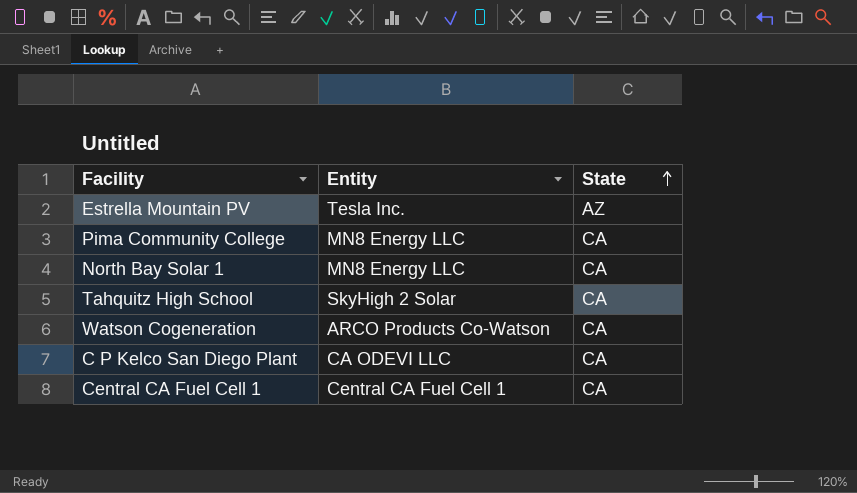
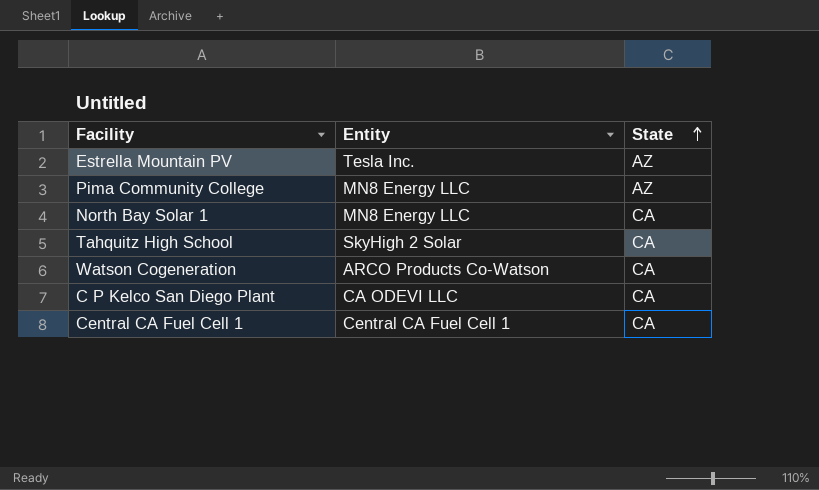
Pima Community College | State: CA -> AZ

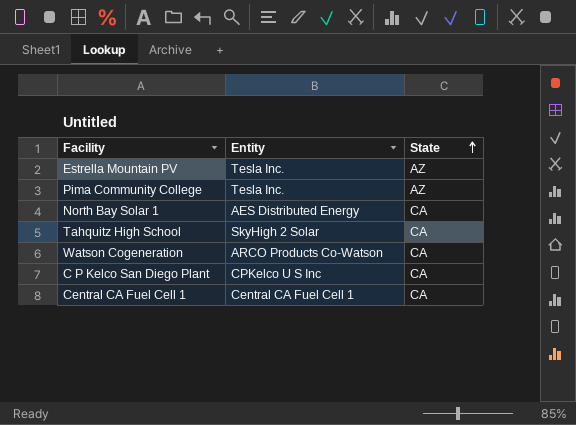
Pima Community College | Entity: MN8 Energy LLC -> Tesla Inc.
North Bay Solar 1 | Entity: MN8 Energy LLC -> AES Distributed Energy
C P Kelco San Diego Plant | Entity: CA ODEVI LLC -> CPKelco U S Inc

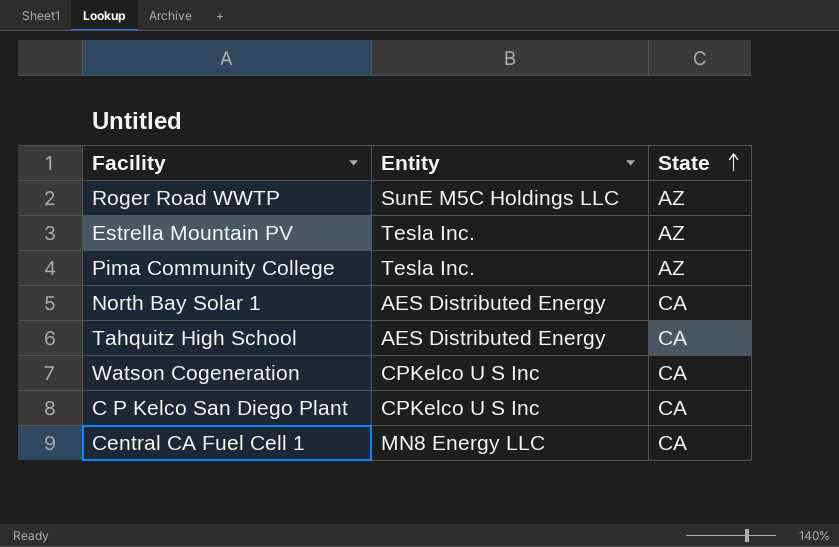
row Roger Road WWTP: none -> SunE M5C Holdings LLC | AZ
Tahquitz High School | Entity: SkyHigh 2 Solar -> AES Distributed Energy
Watson Cogeneration | Entity: ARCO Products Co-Watson -> CPKelco U S Inc
Central CA Fuel Cell 1 | Entity: Central CA Fuel Cell 1 -> MN8 Energy LLC

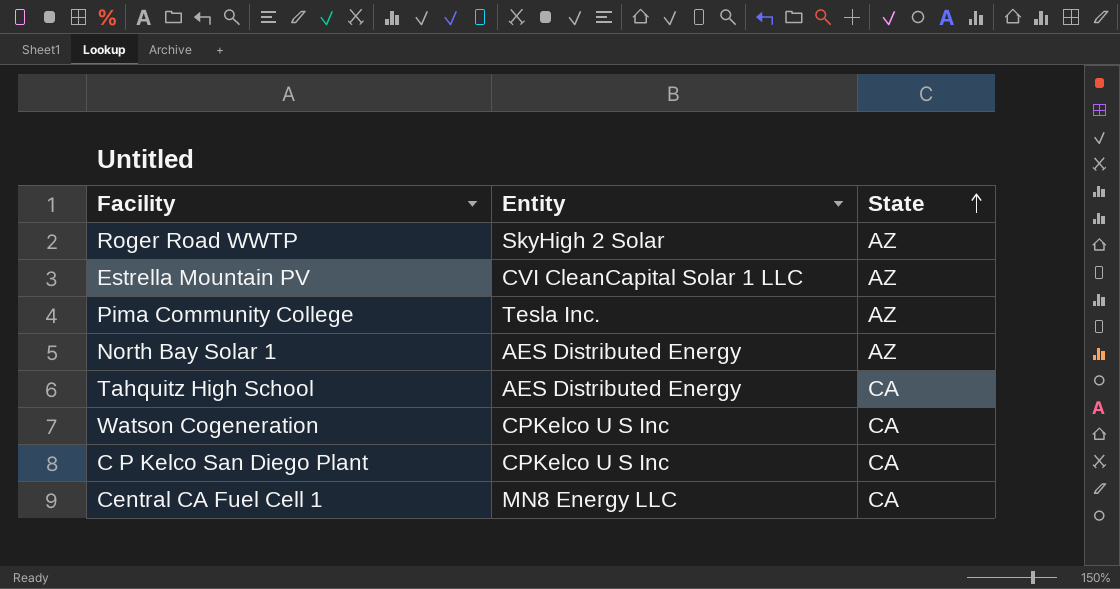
Roger Road WWTP | Entity: SunE M5C Holdings LLC -> SkyHigh 2 Solar
Estrella Mountain PV | Entity: Tesla Inc. -> CVI CleanCapital Solar 1 LLC
North Bay Solar 1 | State: CA -> AZ

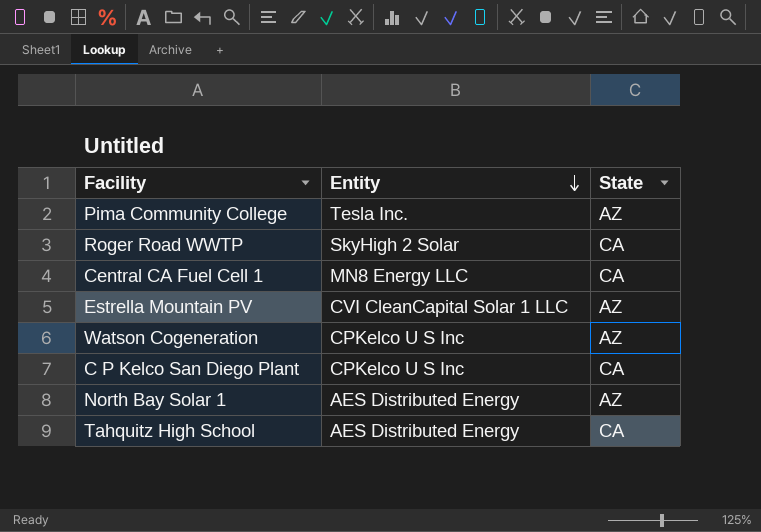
row order: State ascending -> Entity descending
Roger Road WWTP | State: AZ -> CA
Watson Cogeneration | State: CA -> AZ

